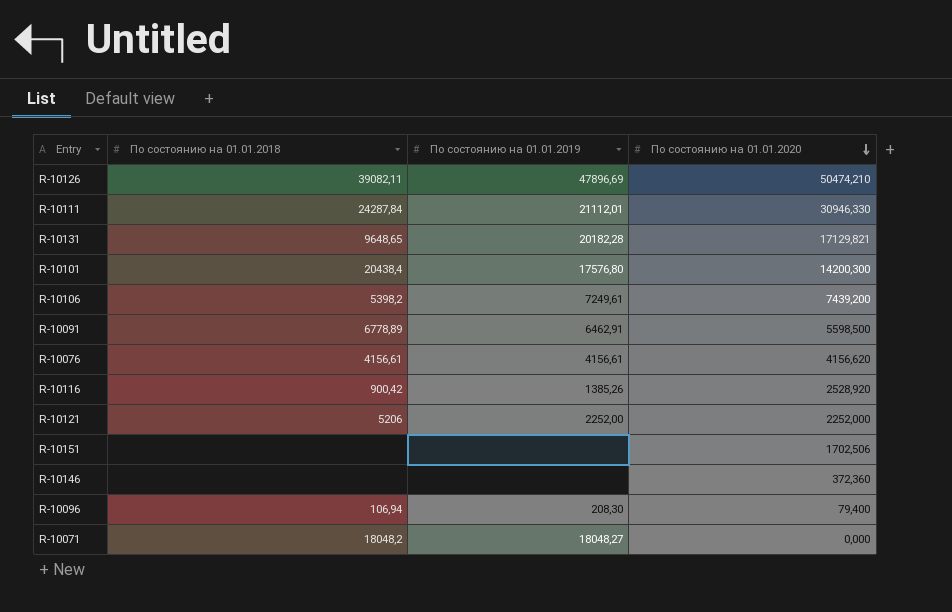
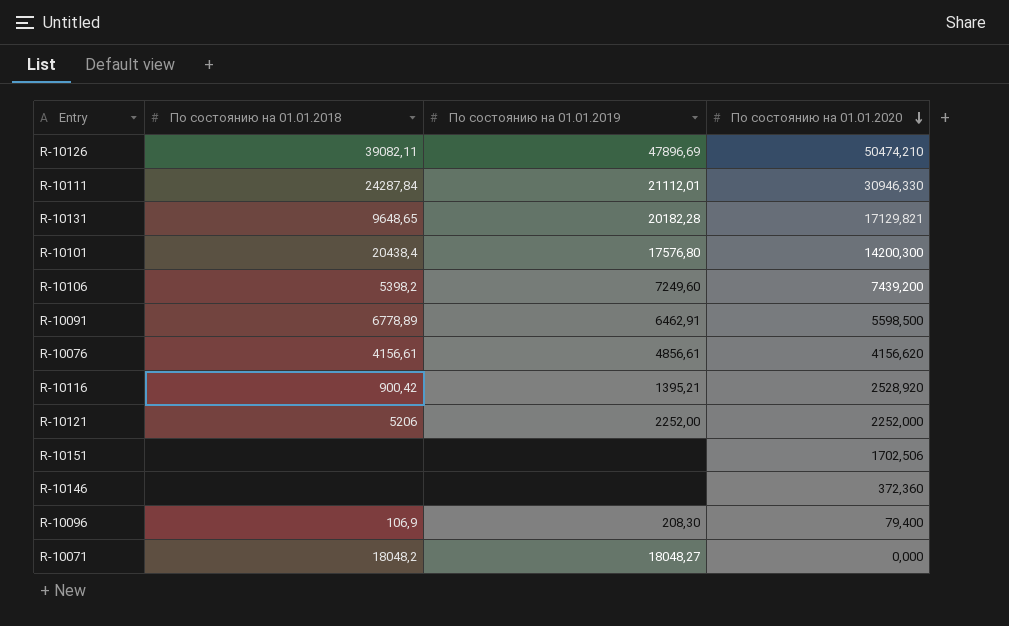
R-10106 | По состоянию на 01.01.2019: 7249,61 -> 7249,60
R-10076 | По состоянию на 01.01.2019: 4156,61 -> 4856,61
R-10116 | По состоянию на 01.01.2019: 1385,26 -> 1395,21
R-10096 | По состоянию на 01.01.2018: 106,94 -> 106,9

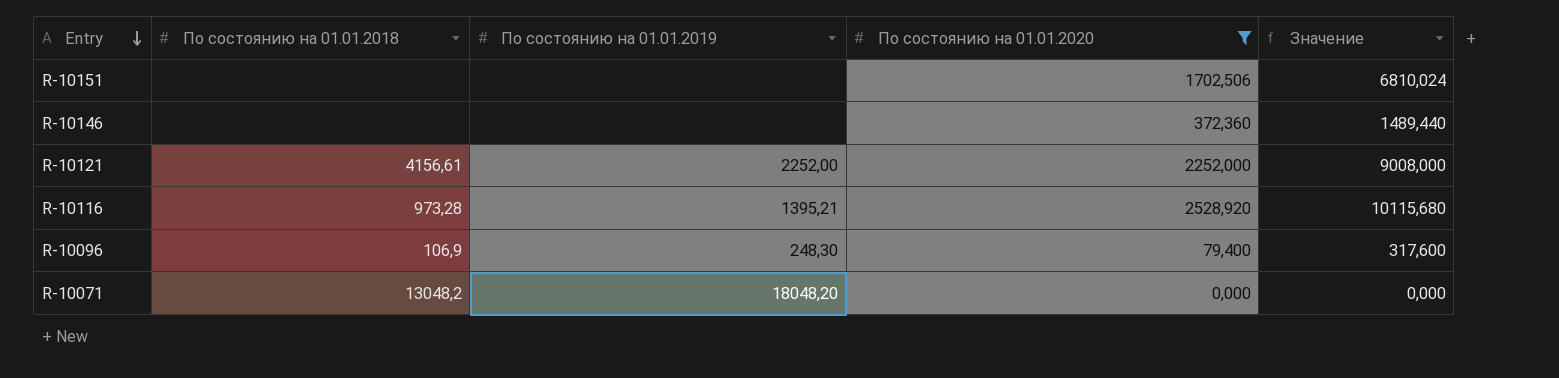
filter: none -> По состоянию на 01.01.2020 <= 2528,920
row order: По состоянию на 01.01.2020 descending -> Entry descending
column Значение | formula: none -> [По состоянию на 01.01.2020] * 4
R-10121 | По состоянию на 01.01.2018: 5206 -> 4156,61
R-10116 | По состоянию на 01.01.2018: 900,42 -> 973,28
R-10096 | По состоянию на 01.01.2019: 208,30 -> 248,30
R-10071 | По состоянию на 01.01.2018: 18048,2 -> 13048,2
R-10071 | По состоянию на 01.01.2019: 18048,27 -> 18048,20

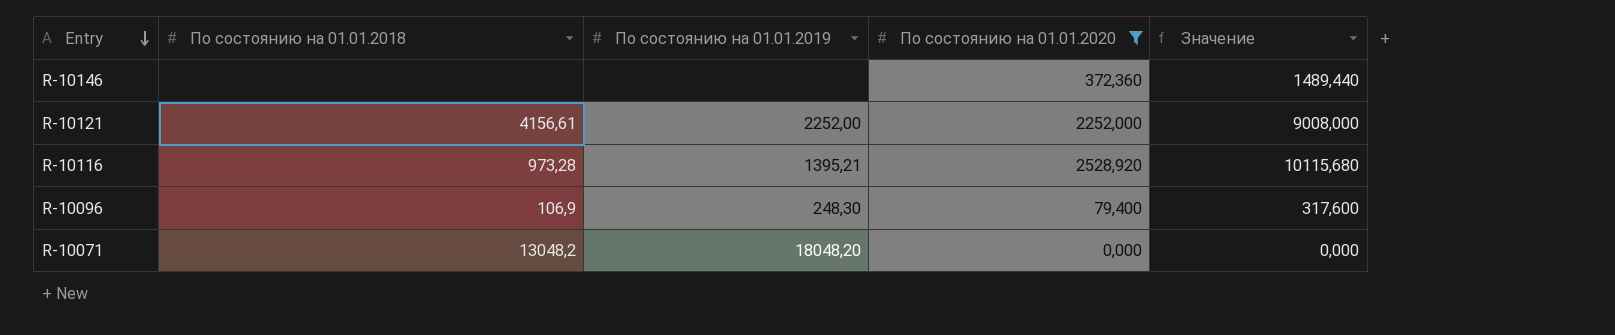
row R-10151: none | none | 1702,506 | 6810,024 -> none

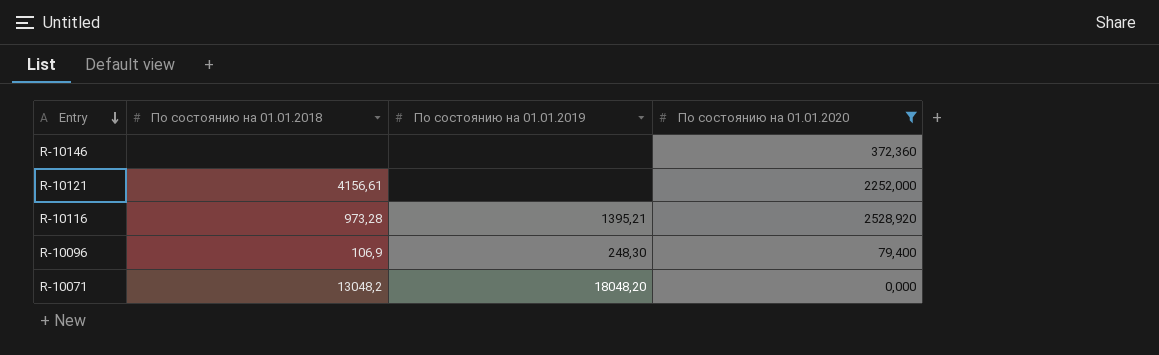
column Значение | formula: [По состоянию на 01.01.2020] * 4 -> none
R-10121 | По состоянию на 01.01.2019: 2252,00 -> none

